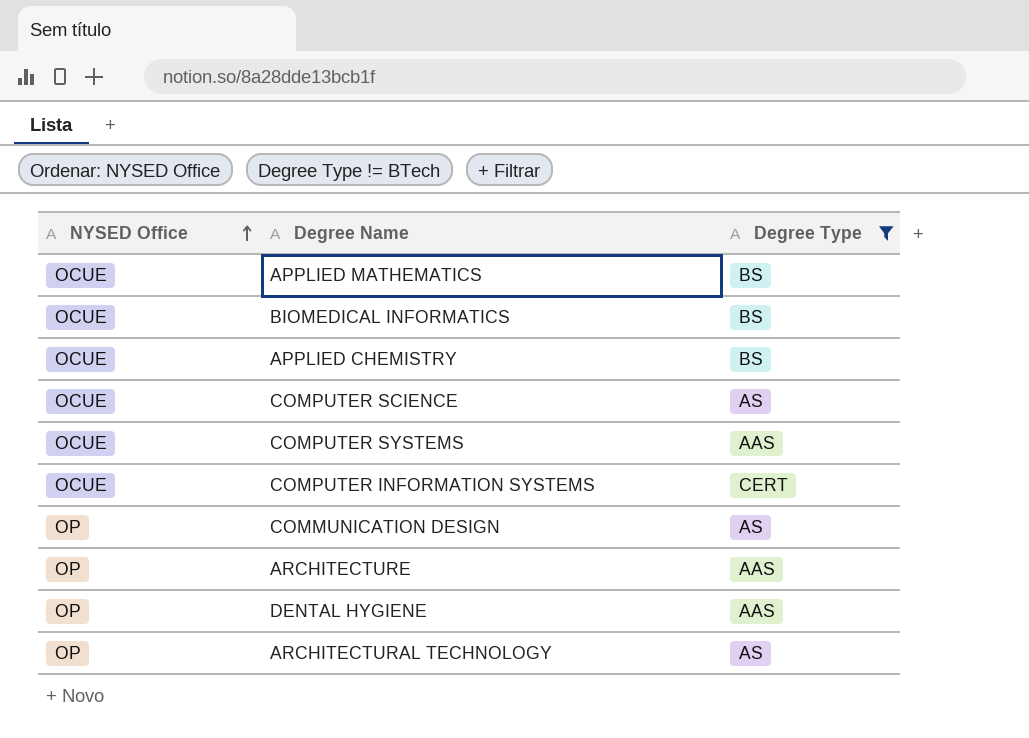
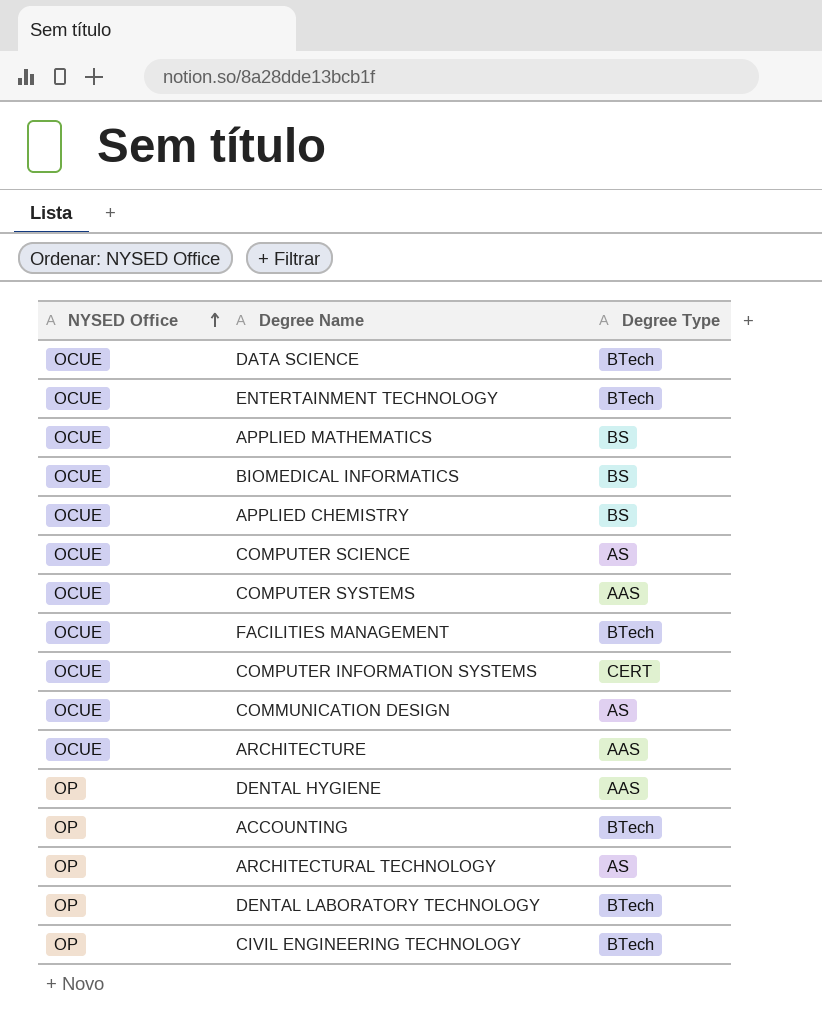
filter: Degree Type != BTech -> none
COMMUNICATION DESIGN | NYSED Office: OP -> OCUE
ARCHITECTURE | NYSED Office: OP -> OCUE

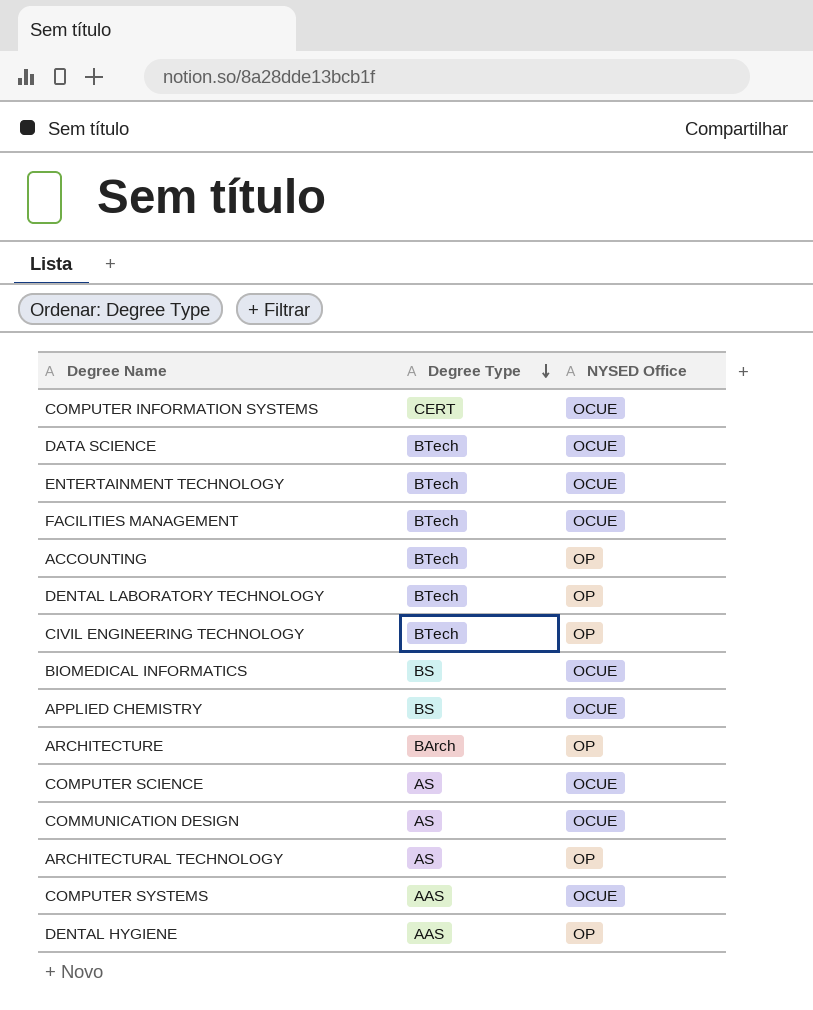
row order: NYSED Office ascending -> Degree Type descending
column NYSED Office | position: 1 -> 3
row APPLIED MATHEMATICS: OCUE | BS -> none
ARCHITECTURE | Degree Type: AAS -> BArch
ARCHITECTURE | NYSED Office: OCUE -> OP

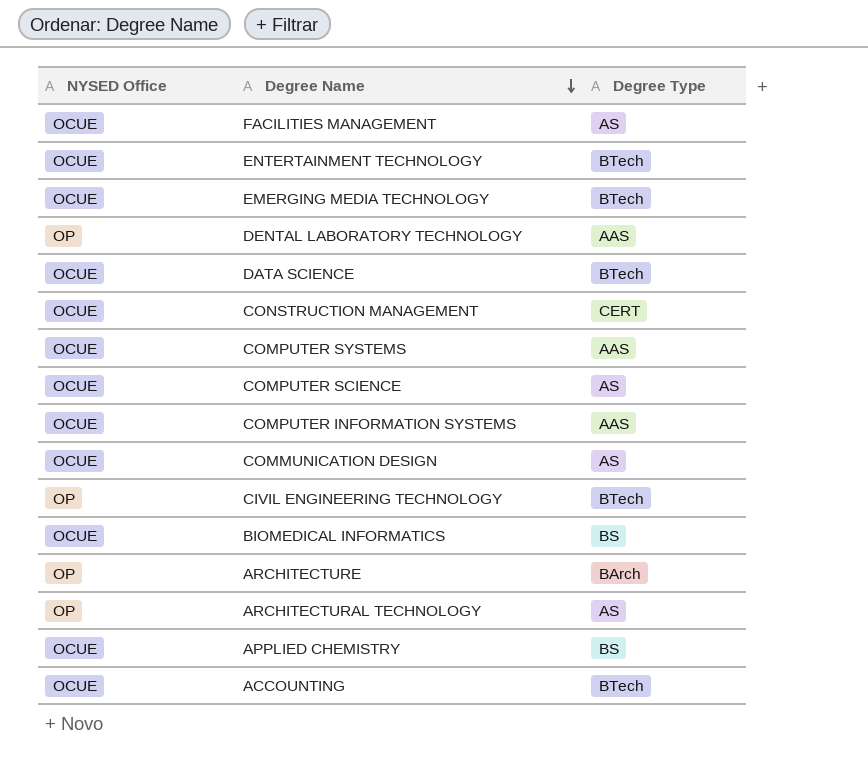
row order: Degree Type descending -> Degree Name descending
column NYSED Office | position: 3 -> 1
row DENTAL HYGIENE: AAS | OP -> none
FACILITIES MANAGEMENT | Degree Type: BTech -> AS
row EMERGING MEDIA TECHNOLOGY: none -> OCUE | BTech
DENTAL LABORATORY TECHNOLOGY | Degree Type: BTech -> AAS
row CONSTRUCTION MANAGEMENT: none -> OCUE | CERT
COMPUTER INFORMATION SYSTEMS | Degree Type: CERT -> AAS
ACCOUNTING | NYSED Office: OP -> OCUE

